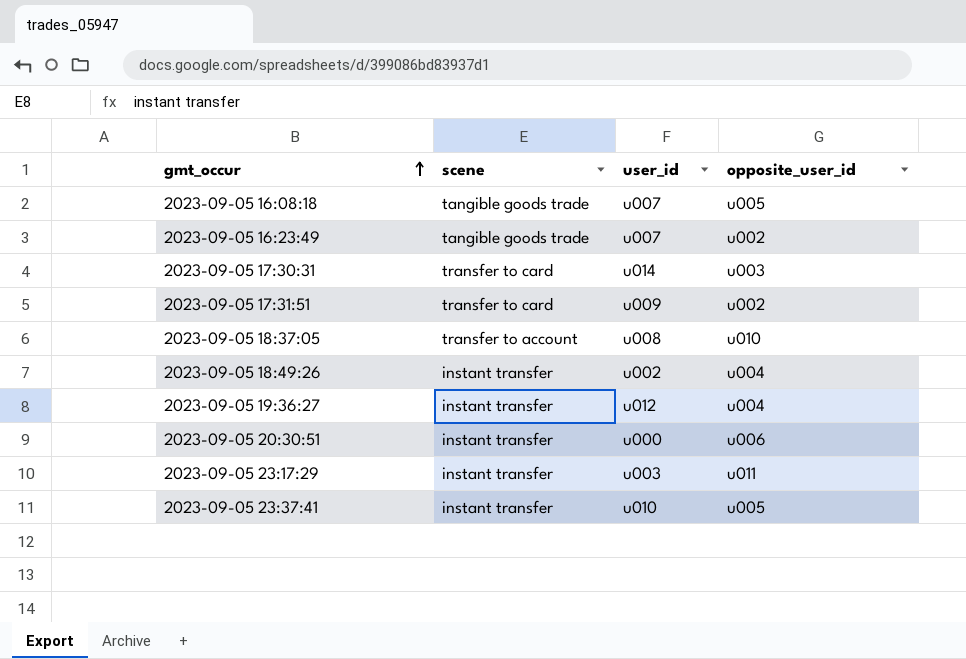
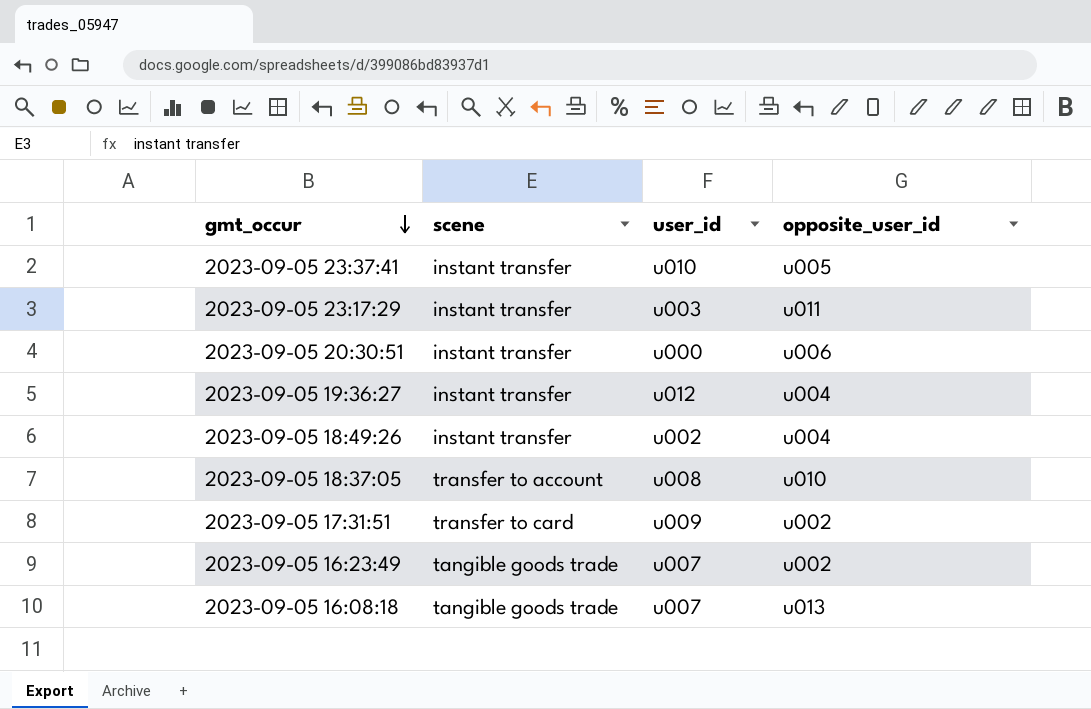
row order: gmt_occur ascending -> gmt_occur descending
row 2023-09-05 17:30:31: transfer to card | u014 | u003 -> none
2023-09-05 16:08:18 | opposite_user_id: u005 -> u013

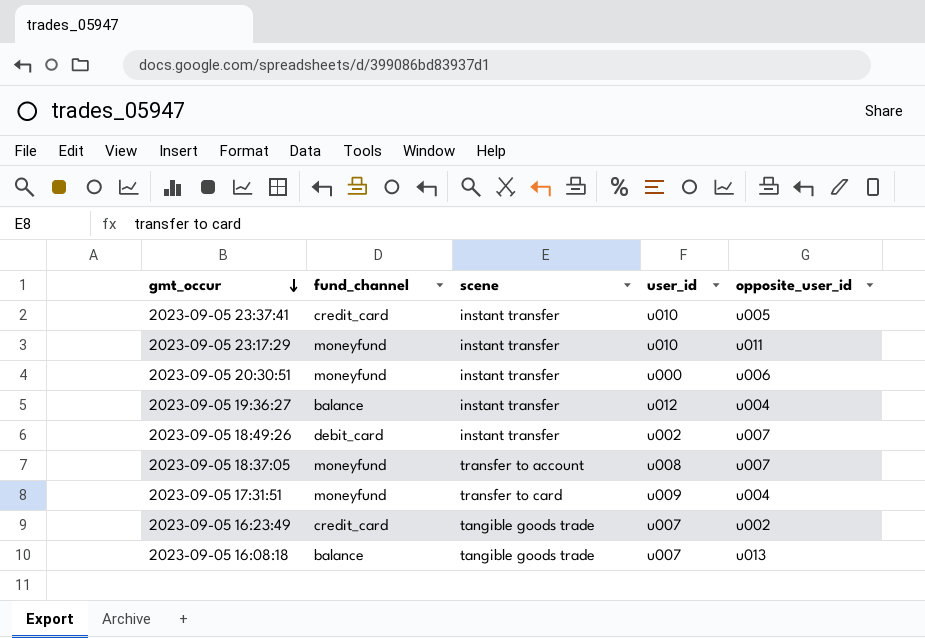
column fund_channel | position: none -> 2
2023-09-05 23:17:29 | user_id: u003 -> u010
2023-09-05 18:49:26 | opposite_user_id: u004 -> u007
2023-09-05 18:37:05 | opposite_user_id: u010 -> u007
2023-09-05 17:31:51 | opposite_user_id: u002 -> u004

